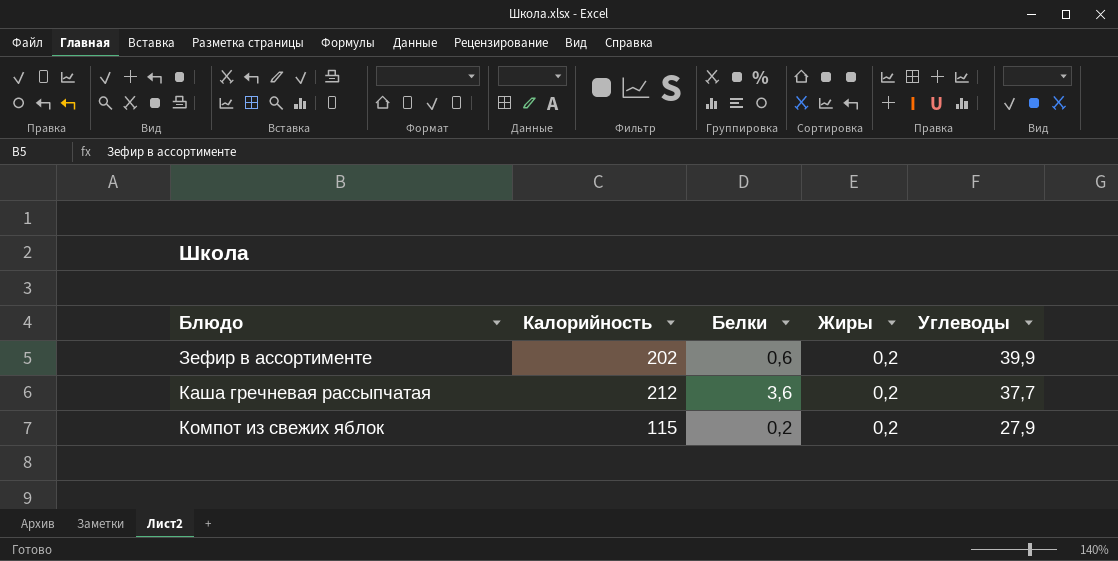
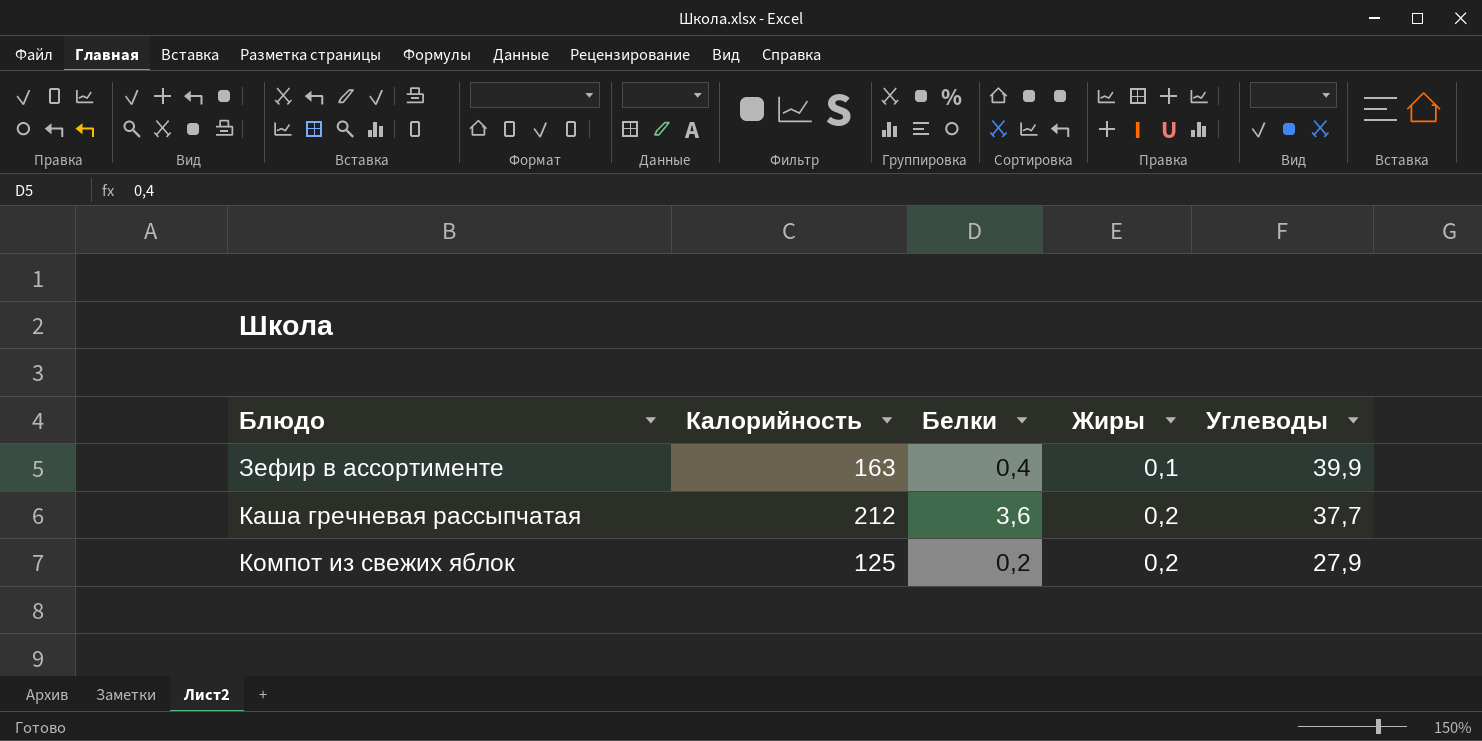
Зефир в ассортименте | Калорийность: 202 -> 163
Зефир в ассортименте | Белки: 0,6 -> 0,4
Зефир в ассортименте | Жиры: 0,2 -> 0,1
Компот из свежих яблок | Калорийность: 115 -> 125

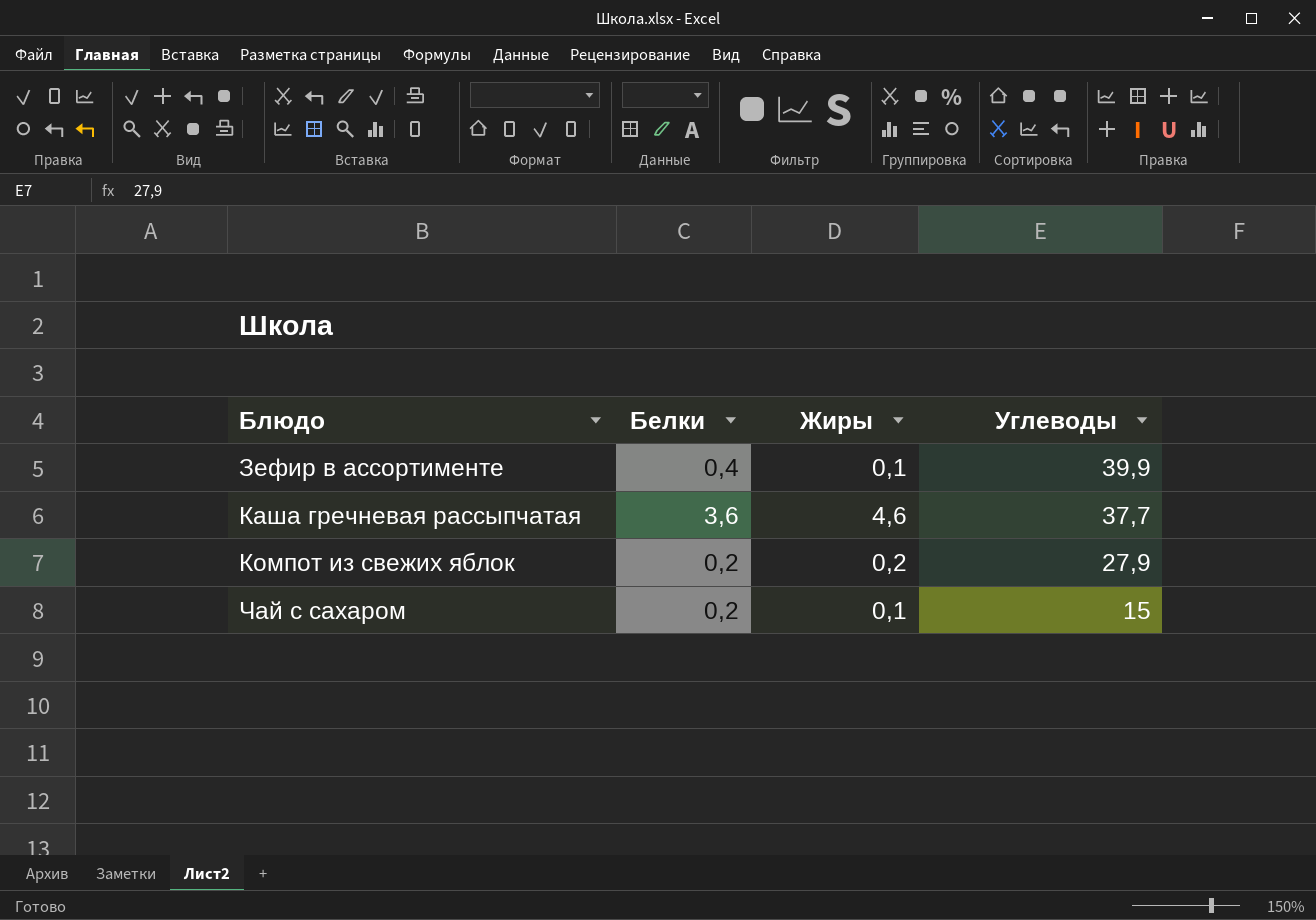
column Калорийность | position: 2 -> none
Каша гречневая рассыпчатая | Жиры: 0,2 -> 4,6
row Чай с сахаром: none -> 0,2 | 0,1 | 15

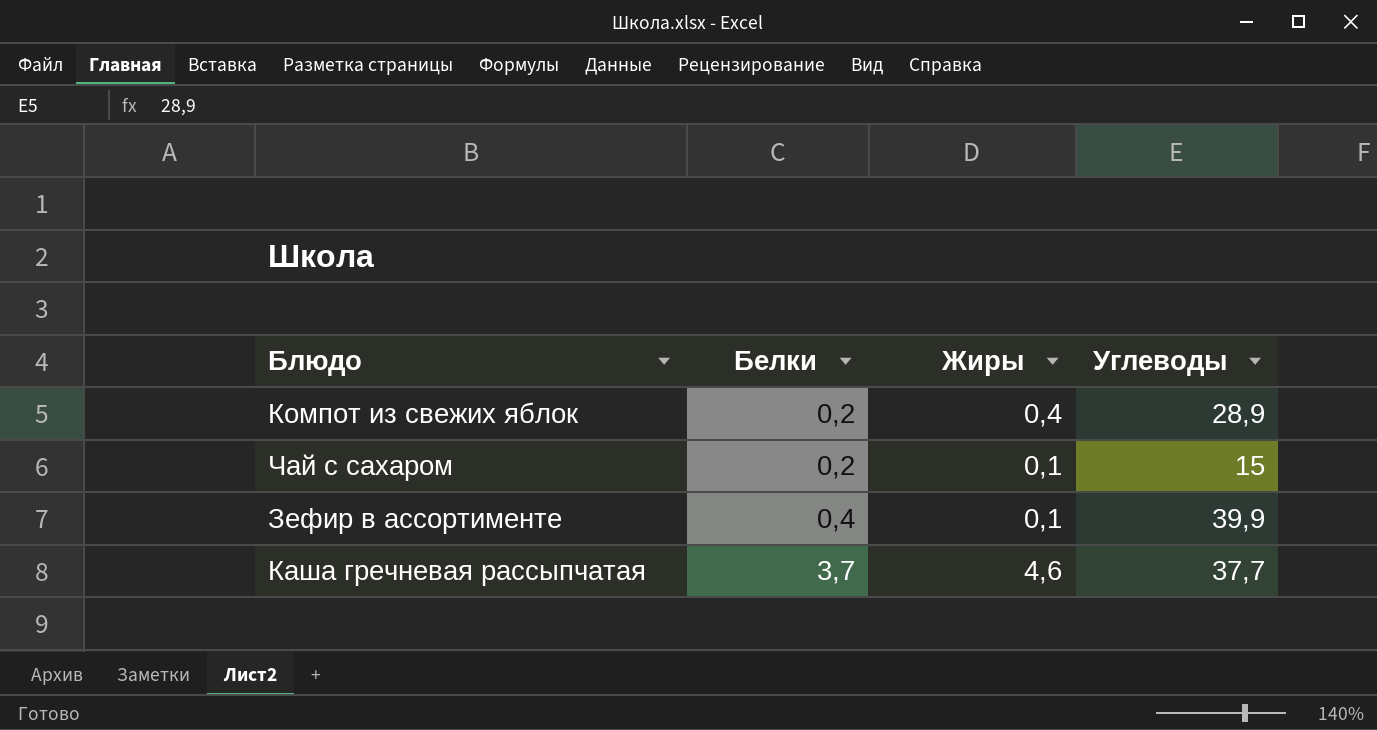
row order: Блюдо ascending -> Белки ascending
Компот из свежих яблок | Жиры: 0,2 -> 0,4
Компот из свежих яблок | Углеводы: 27,9 -> 28,9
Каша гречневая рассыпчатая | Белки: 3,6 -> 3,7

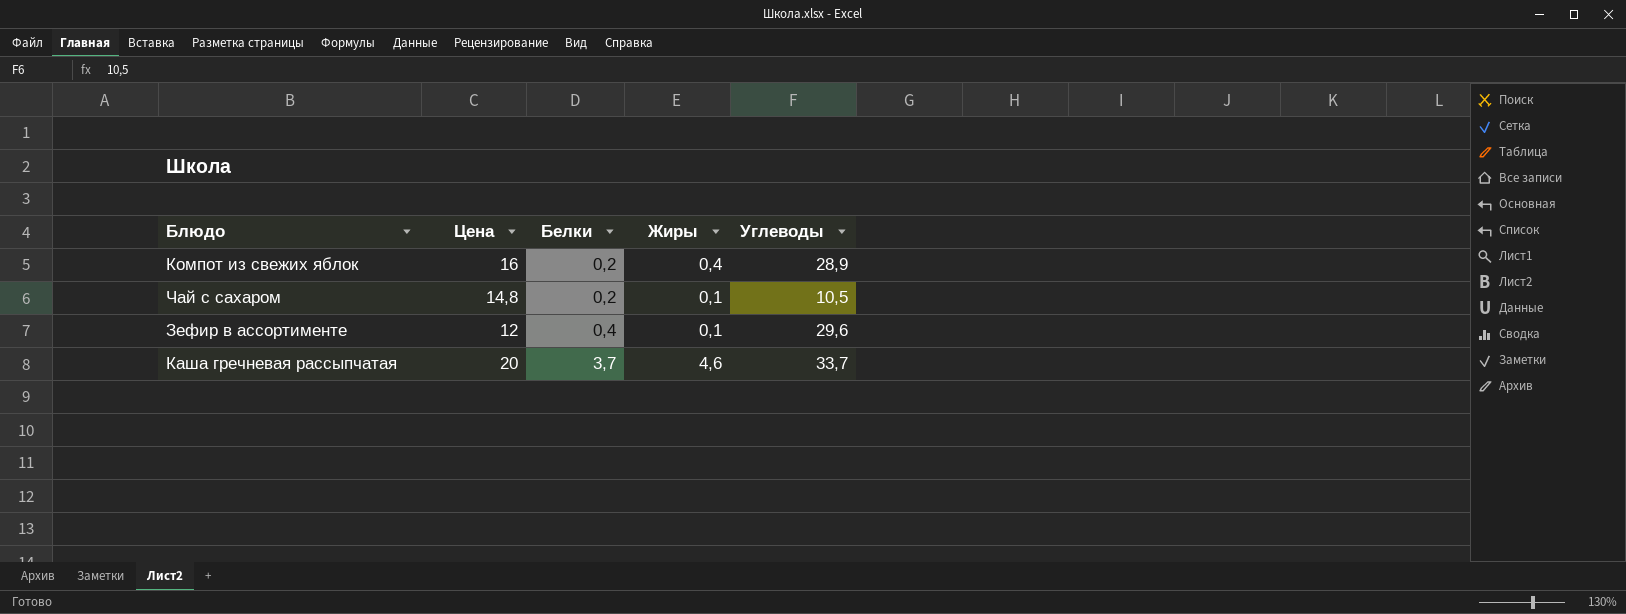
column Цена | position: none -> 2
Чай с сахаром | Углеводы: 15 -> 10,5
Зефир в ассортименте | Углеводы: 39,9 -> 29,6
Каша гречневая рассыпчатая | Углеводы: 37,7 -> 33,7

